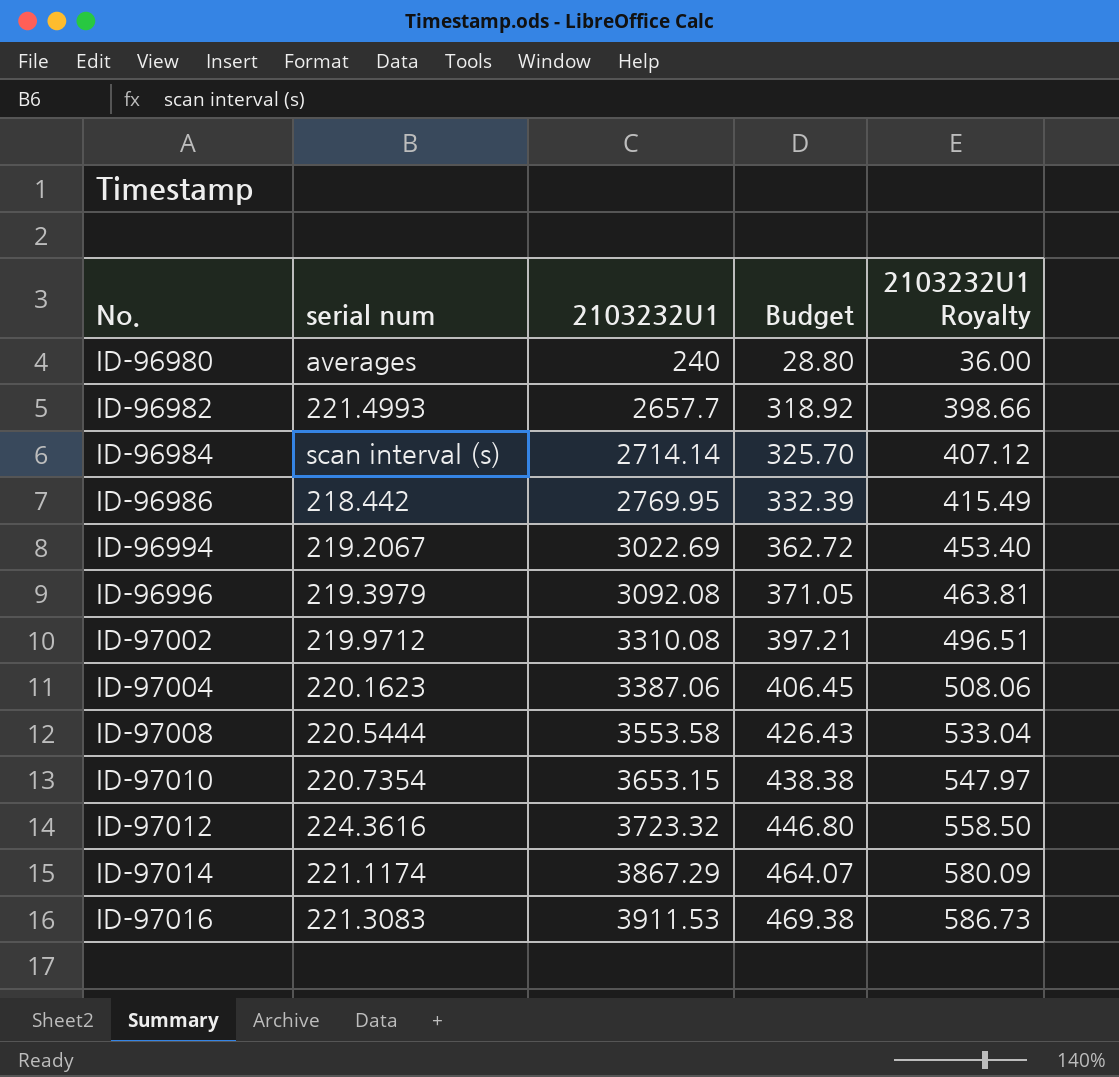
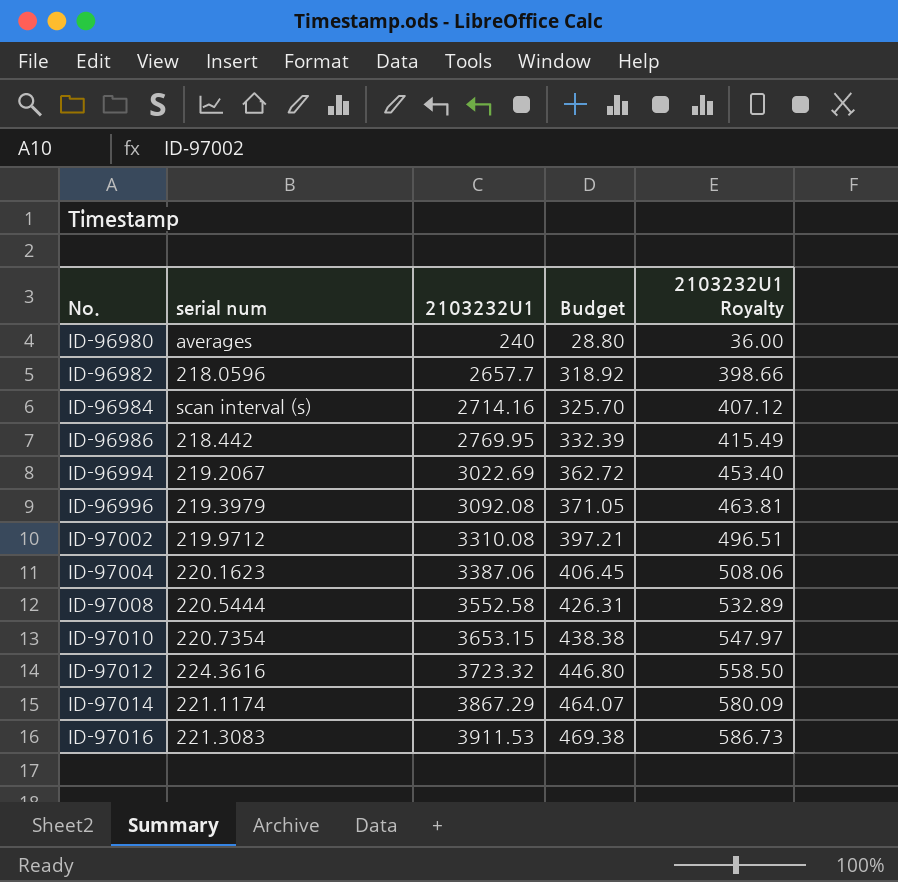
ID-96982 | serial num: 221.4993 -> 218.0596
ID-96984 | 2103232U1: 2714.14 -> 2714.16
ID-97008 | 2103232U1: 3553.58 -> 3552.58
ID-97008 | Budget: 426.43 -> 426.31
ID-97008 | 2103232U1 Royalty: 533.04 -> 532.89

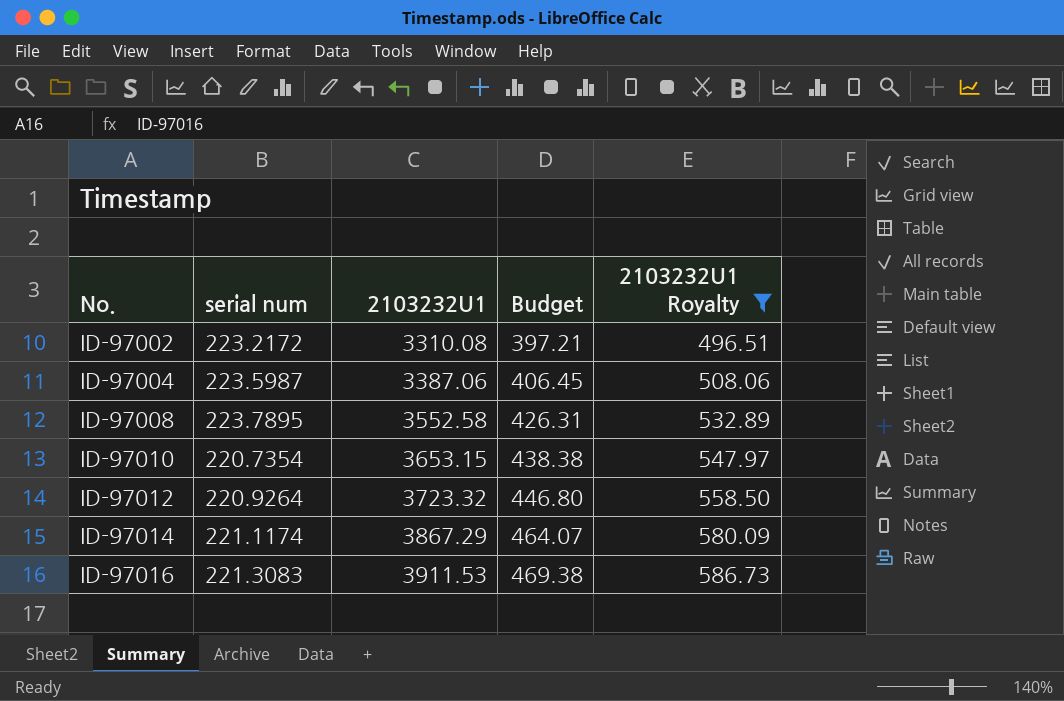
filter: none -> 2103232U1 Royalty >= 496.51
ID-97002 | serial num: 219.9712 -> 223.2172
ID-97004 | serial num: 220.1623 -> 223.5987
ID-97008 | serial num: 220.5444 -> 223.7895
ID-97012 | serial num: 224.3616 -> 220.9264

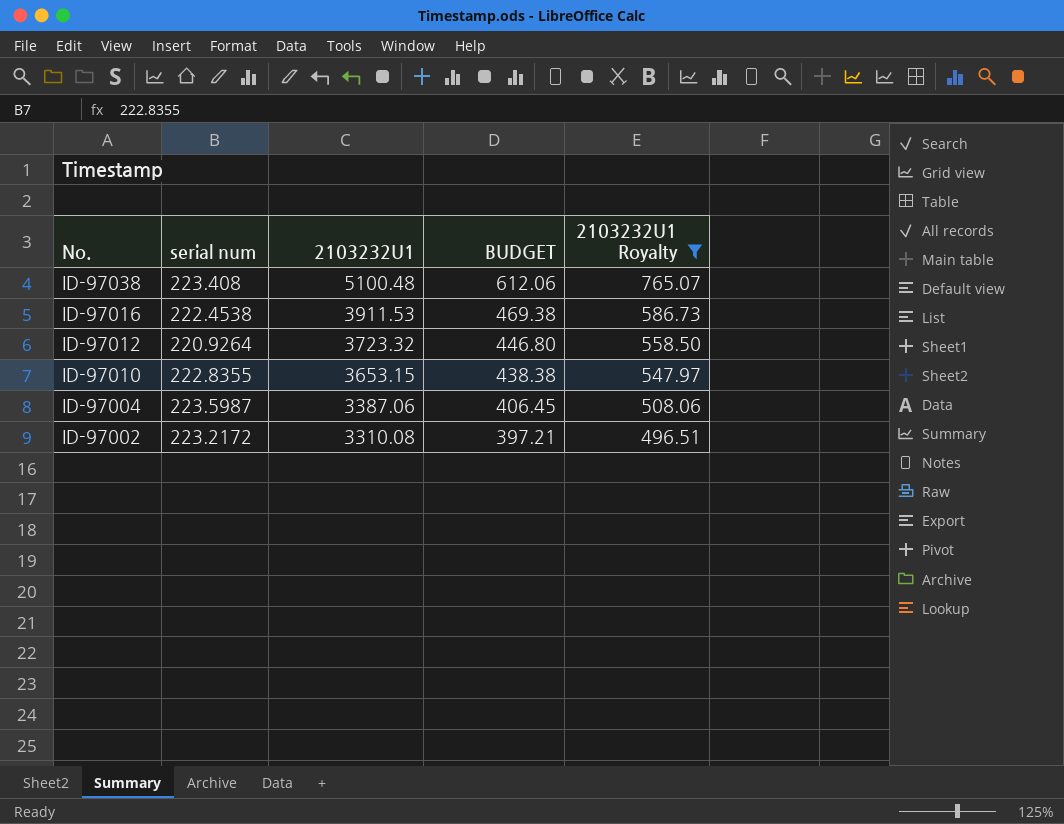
row order: No. ascending -> No. descending
column name: Budget -> BUDGET
row ID-97008: 223.7895 | 3552.58 | 426.31 | 532.89 -> none
row ID-97014: 221.1174 | 3867.29 | 464.07 | 580.09 -> none
row ID-97038: none -> 223.408 | 5100.48 | 612.06 | 765.07
ID-97016 | serial num: 221.3083 -> 222.4538
ID-97010 | serial num: 220.7354 -> 222.8355

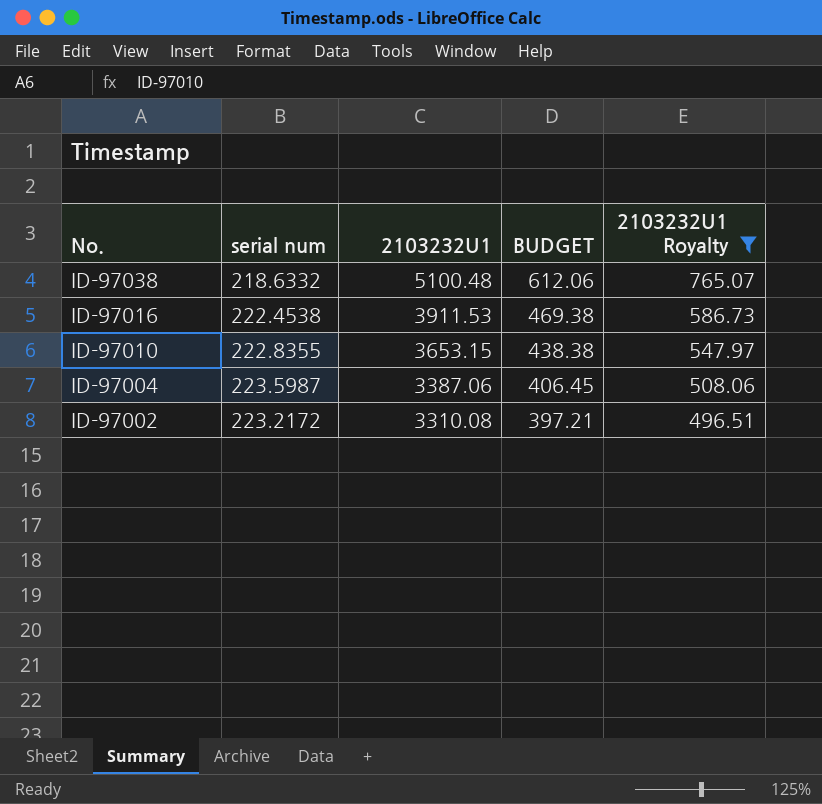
row ID-97012: 220.9264 | 3723.32 | 446.80 | 558.50 -> none
ID-97038 | serial num: 223.408 -> 218.6332

